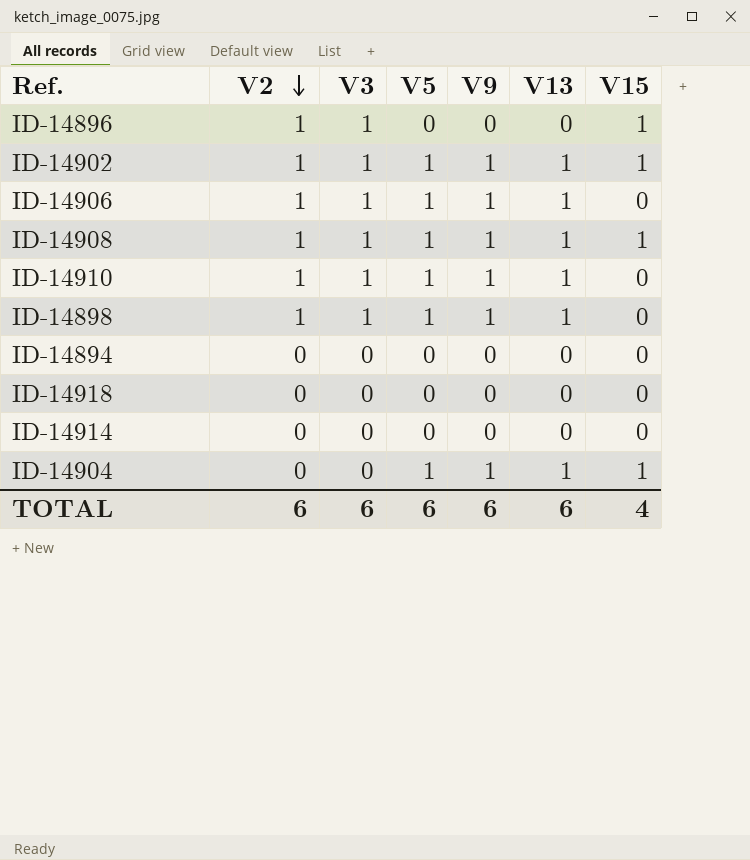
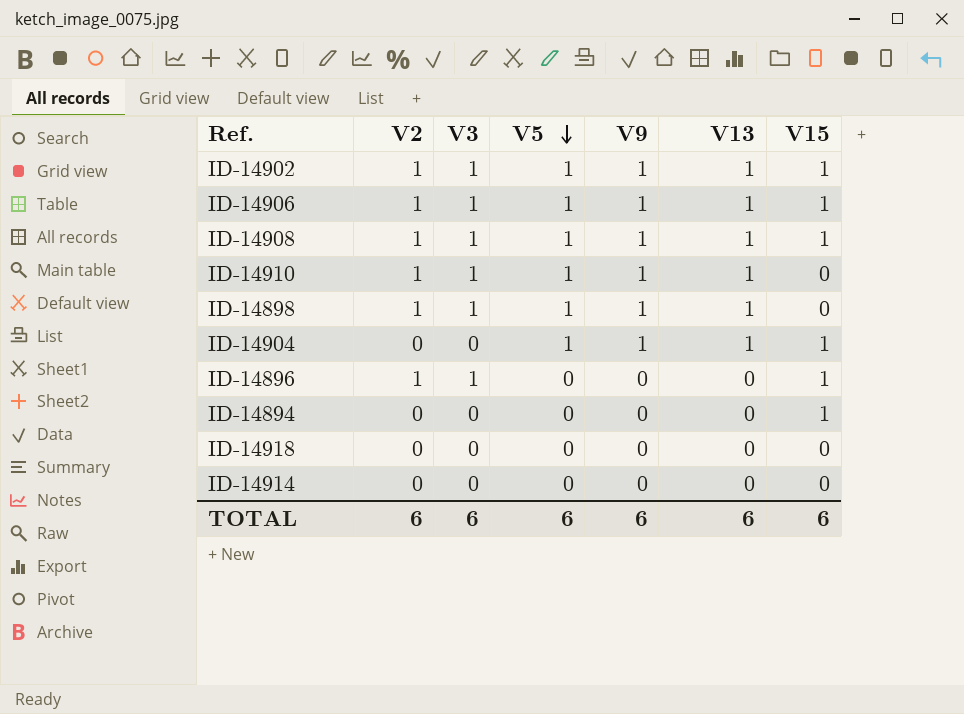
row order: V2 descending -> V5 descending
ID-14906 | V15: 0 -> 1
ID-14894 | V15: 0 -> 1
TOTAL | V15: 4 -> 6

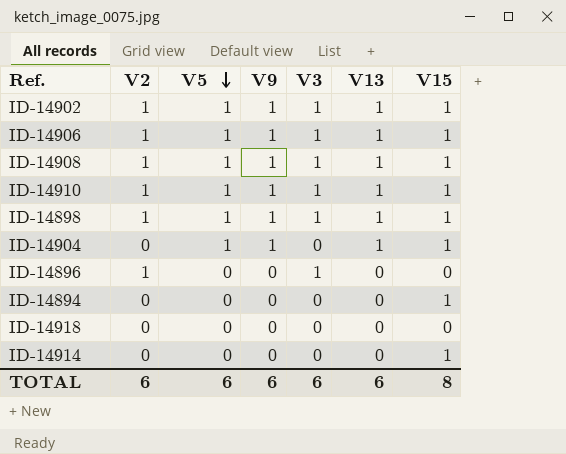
column V3 | position: 3 -> 5
ID-14910 | V15: 0 -> 1
ID-14898 | V15: 0 -> 1
ID-14896 | V15: 1 -> 0
ID-14914 | V15: 0 -> 1
TOTAL | V15: 6 -> 8

